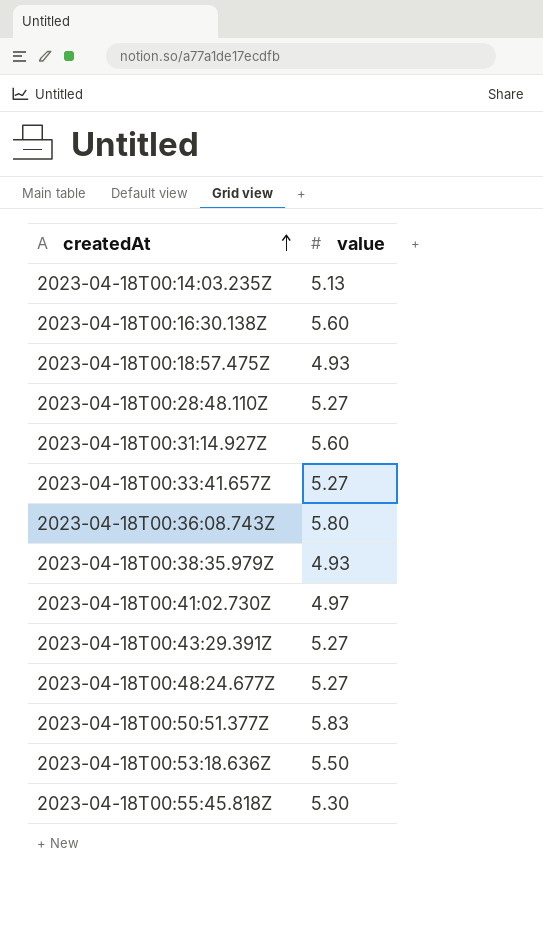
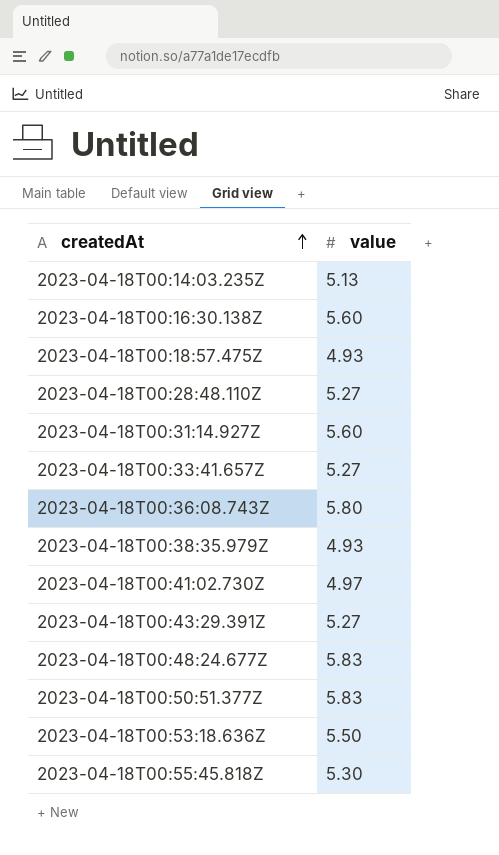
2023-04-18T00:48:24.677Z | value: 5.27 -> 5.83

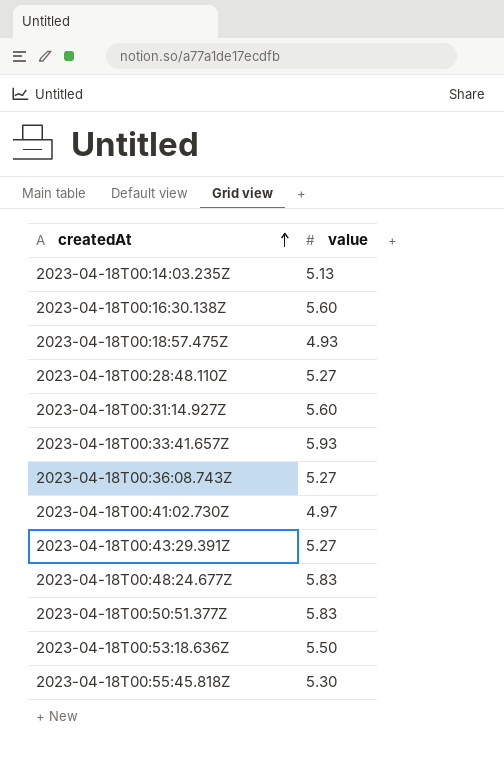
row 2023-04-18T00:38:35.979Z: 4.93 -> none
2023-04-18T00:33:41.657Z | value: 5.27 -> 5.93
2023-04-18T00:36:08.743Z | value: 5.80 -> 5.27

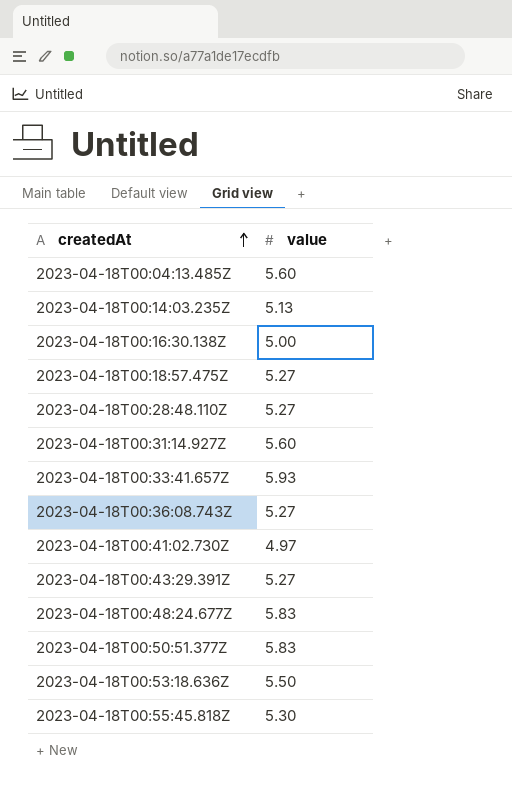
row 2023-04-18T00:04:13.485Z: none -> 5.60
2023-04-18T00:16:30.138Z | value: 5.60 -> 5.00
2023-04-18T00:18:57.475Z | value: 4.93 -> 5.27

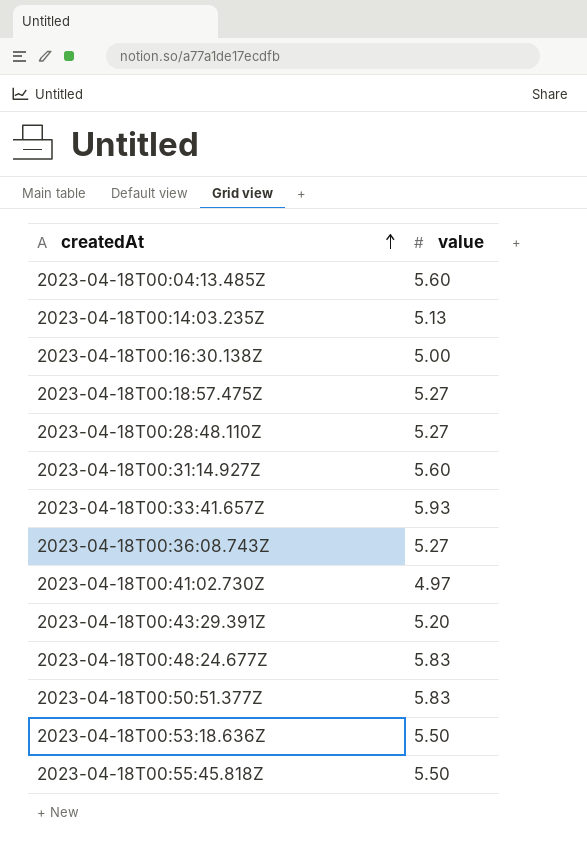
2023-04-18T00:43:29.391Z | value: 5.27 -> 5.20
2023-04-18T00:55:45.818Z | value: 5.30 -> 5.50

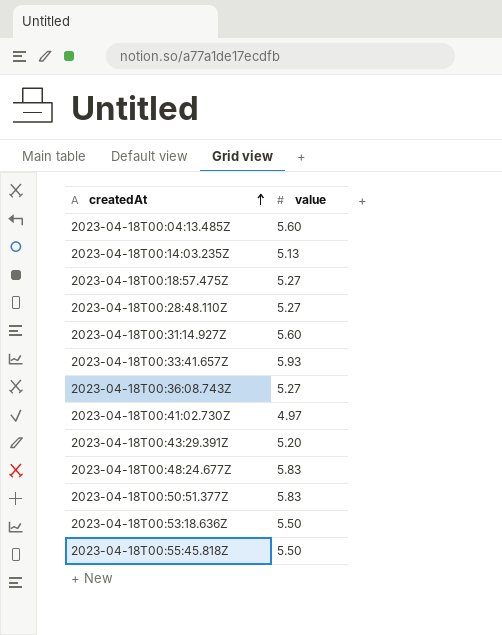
row 2023-04-18T00:16:30.138Z: 5.00 -> none

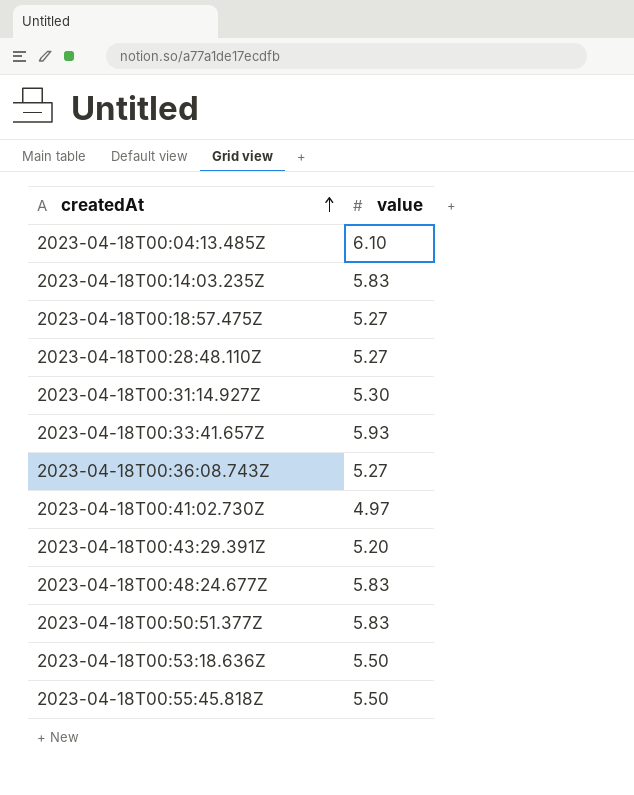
2023-04-18T00:04:13.485Z | value: 5.60 -> 6.10
2023-04-18T00:14:03.235Z | value: 5.13 -> 5.83
2023-04-18T00:31:14.927Z | value: 5.60 -> 5.30

